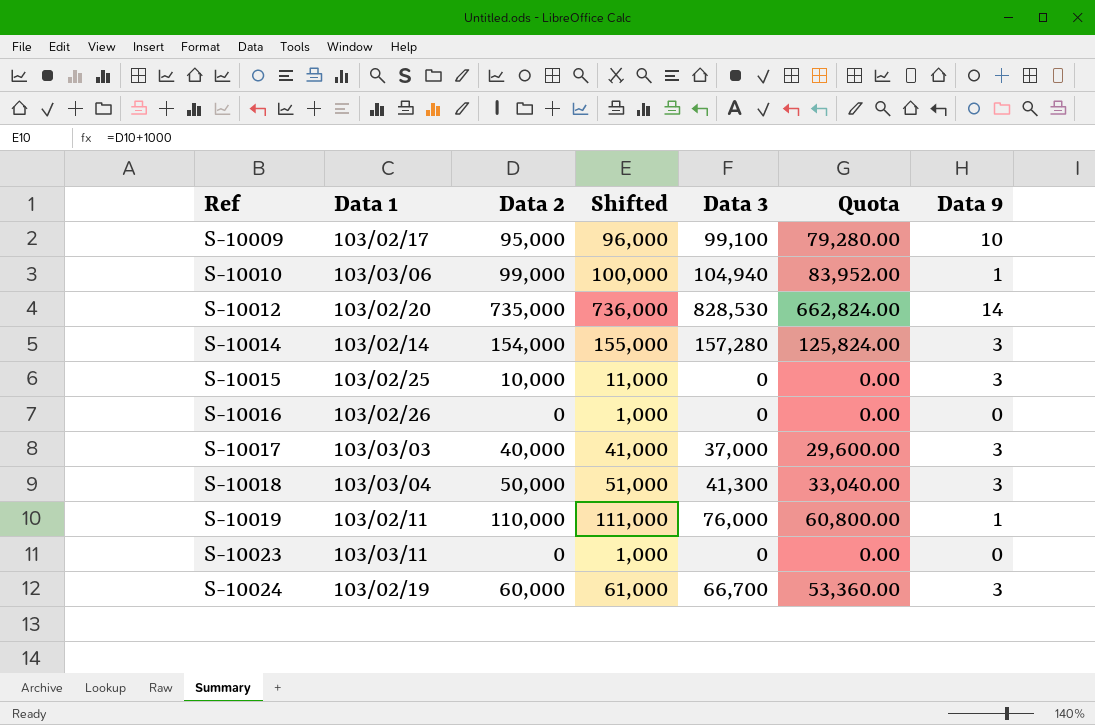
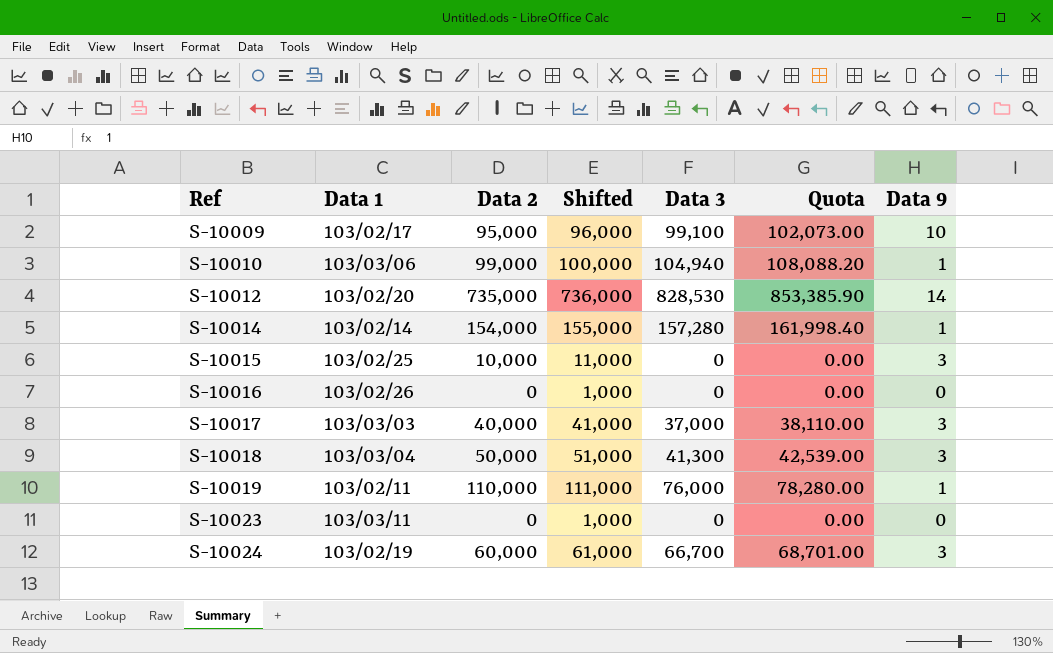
column Quota | formula: [Data 3] * 0.8 -> [Data 3] * 1.03
S-10014 | Data 9: 3 -> 1

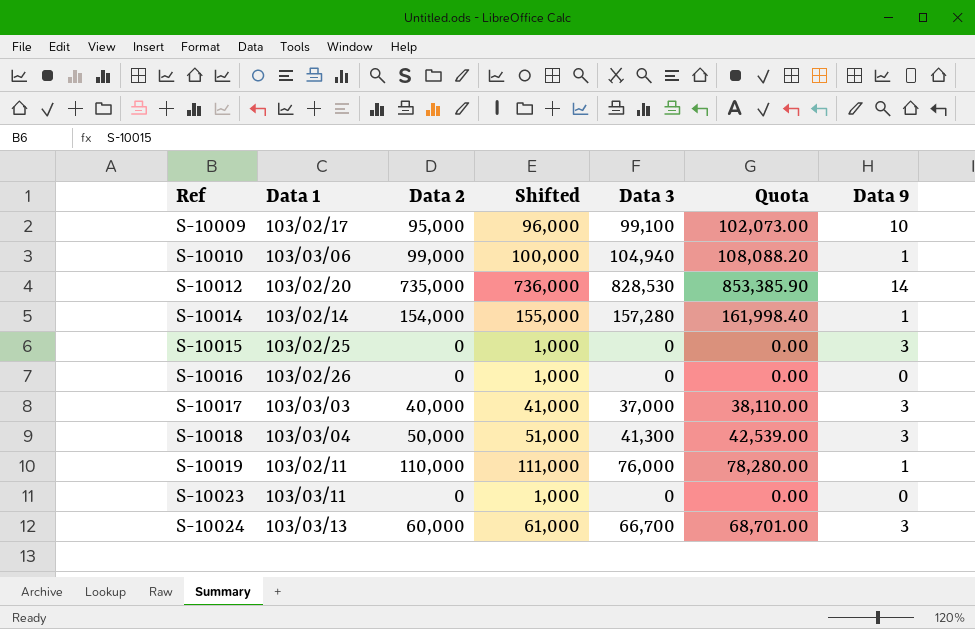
S-10015 | Data 2: 10,000 -> 0
S-10015 | Shifted: 11,000 -> 1,000
S-10024 | Data 1: 103/02/19 -> 103/03/13

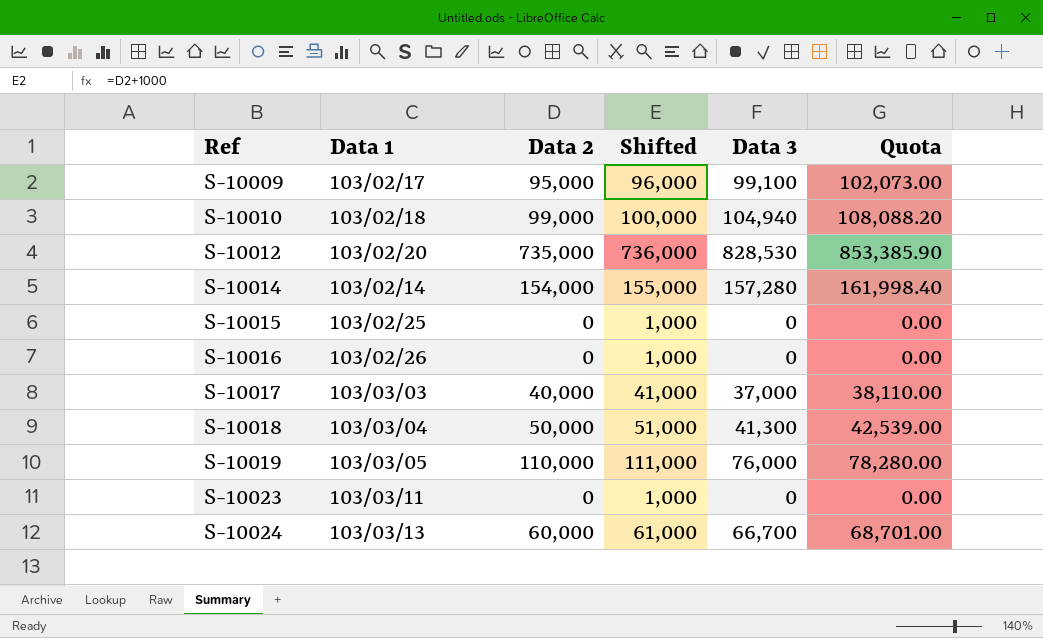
column Data 9 | position: 7 -> none
S-10010 | Data 1: 103/03/06 -> 103/02/18
S-10019 | Data 1: 103/02/11 -> 103/03/05

